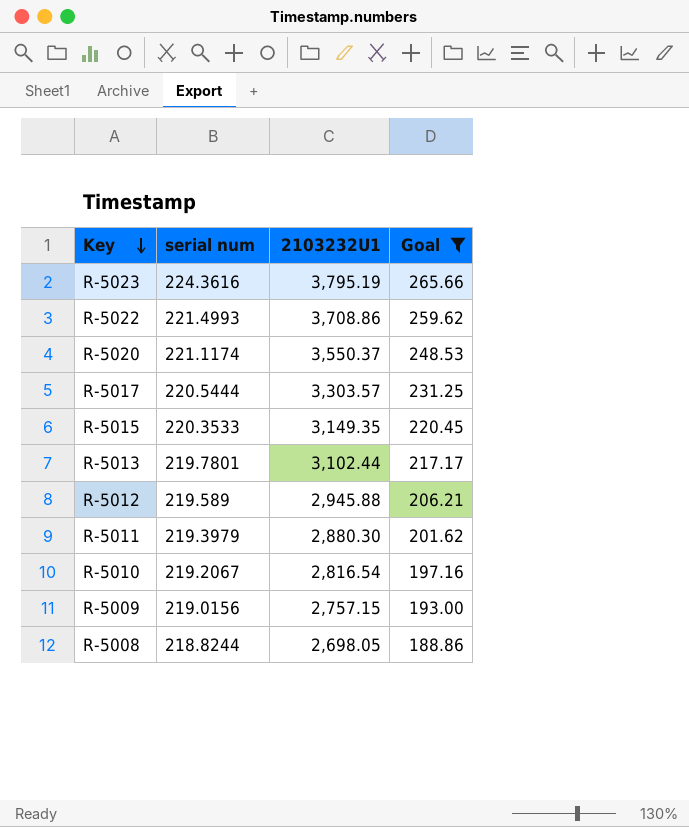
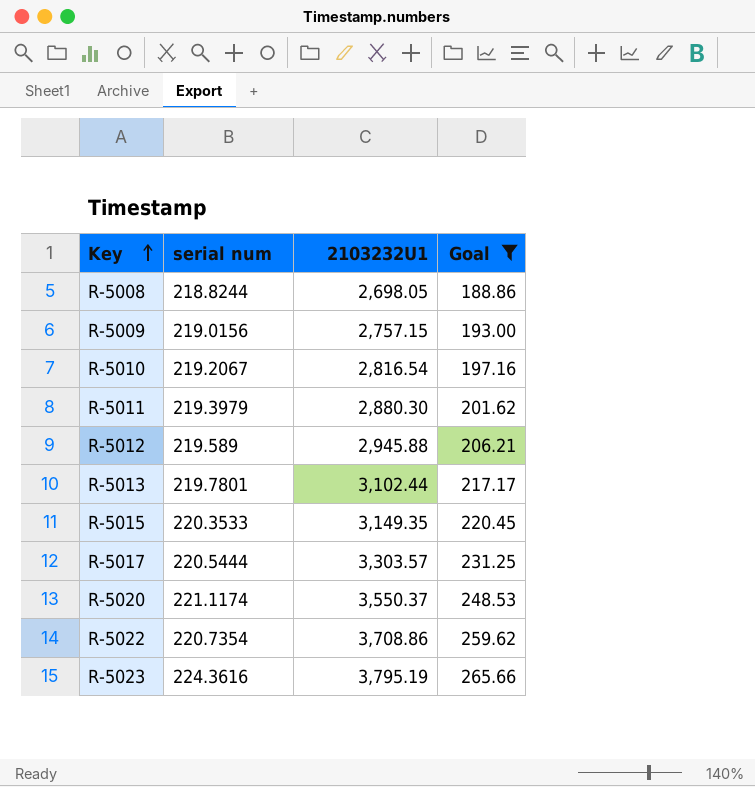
row order: Key descending -> Key ascending
R-5022 | serial num: 221.4993 -> 220.7354

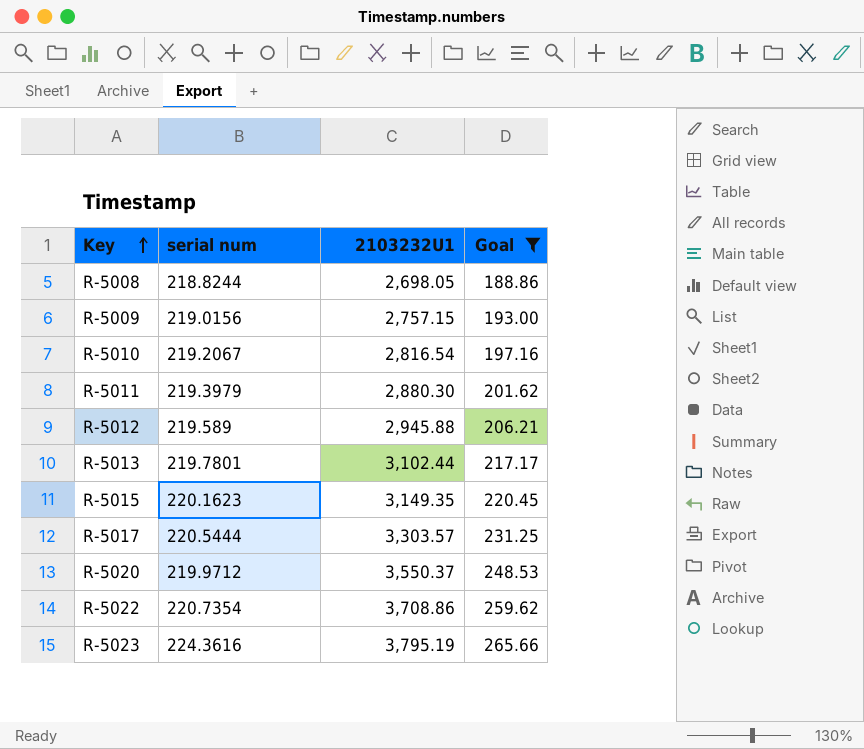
R-5015 | serial num: 220.3533 -> 220.1623
R-5020 | serial num: 221.1174 -> 219.9712

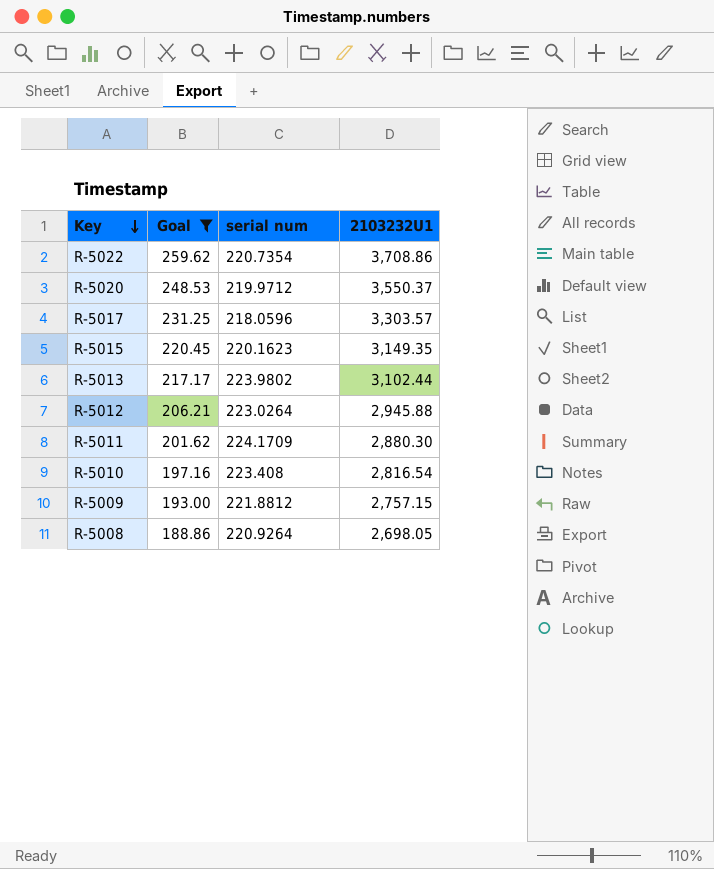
row order: Key ascending -> Key descending
column Goal | position: 4 -> 2
row R-5023: 224.3616 | 3,795.19 | 265.66 -> none
R-5017 | serial num: 220.5444 -> 218.0596
R-5013 | serial num: 219.7801 -> 223.9802
R-5012 | serial num: 219.589 -> 223.0264
R-5011 | serial num: 219.3979 -> 224.1709
R-5010 | serial num: 219.2067 -> 223.408
R-5009 | serial num: 219.0156 -> 221.8812
R-5008 | serial num: 218.8244 -> 220.9264

